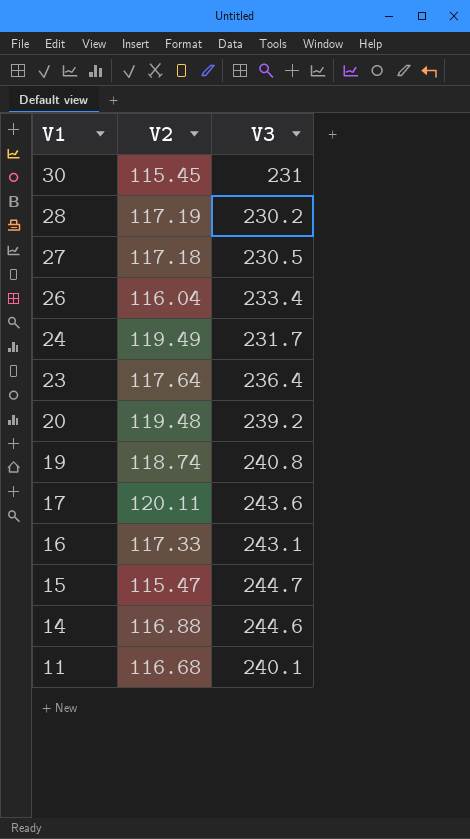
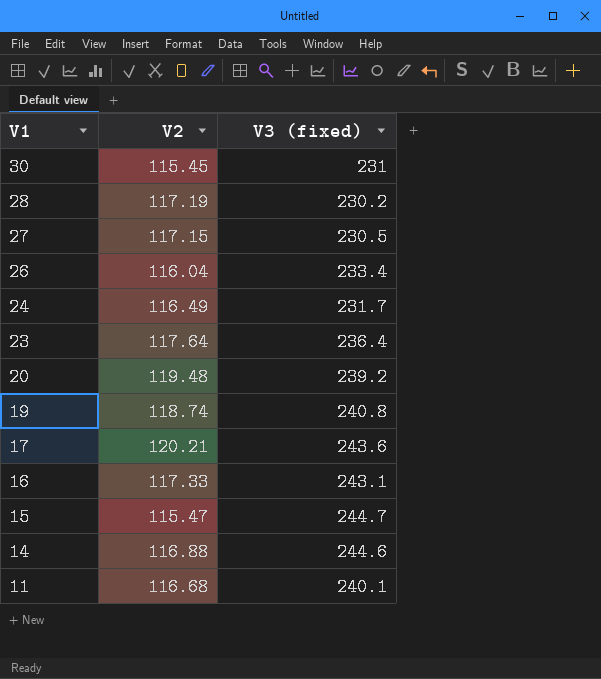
column name: V3 -> V3 (fixed)
27 | V2: 117.18 -> 117.15
24 | V2: 119.49 -> 116.49
17 | V2: 120.11 -> 120.21

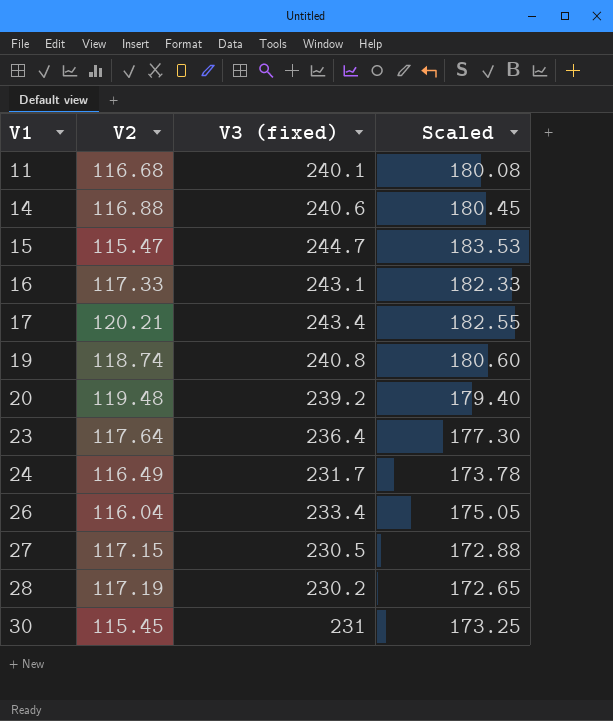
row order: V1 descending -> V1 ascending
column Scaled | formula: none -> [V3 (fixed)] * 0.75
14 | V3 (fixed): 244.6 -> 240.6
17 | V3 (fixed): 243.6 -> 243.4

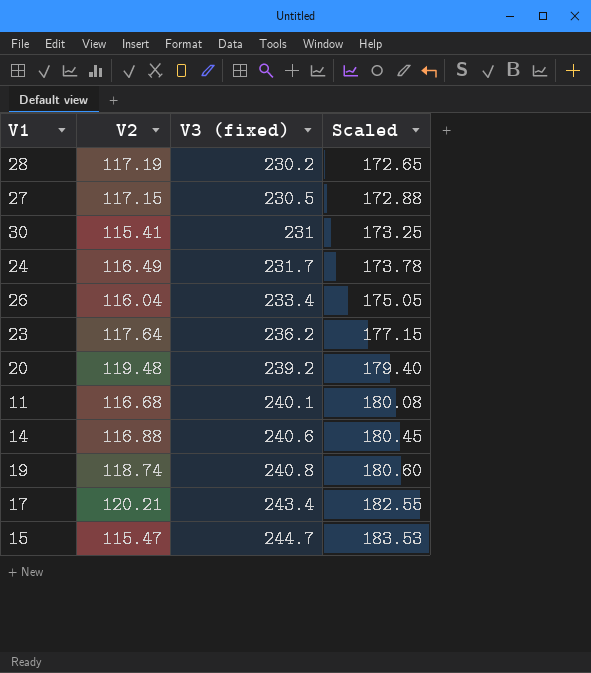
row order: V1 ascending -> V3 (fixed) ascending
row 16: 117.33 | 243.1 | 182.33 -> none
30 | V2: 115.45 -> 115.41
23 | V3 (fixed): 236.4 -> 236.2
23 | Scaled: 177.30 -> 177.15

